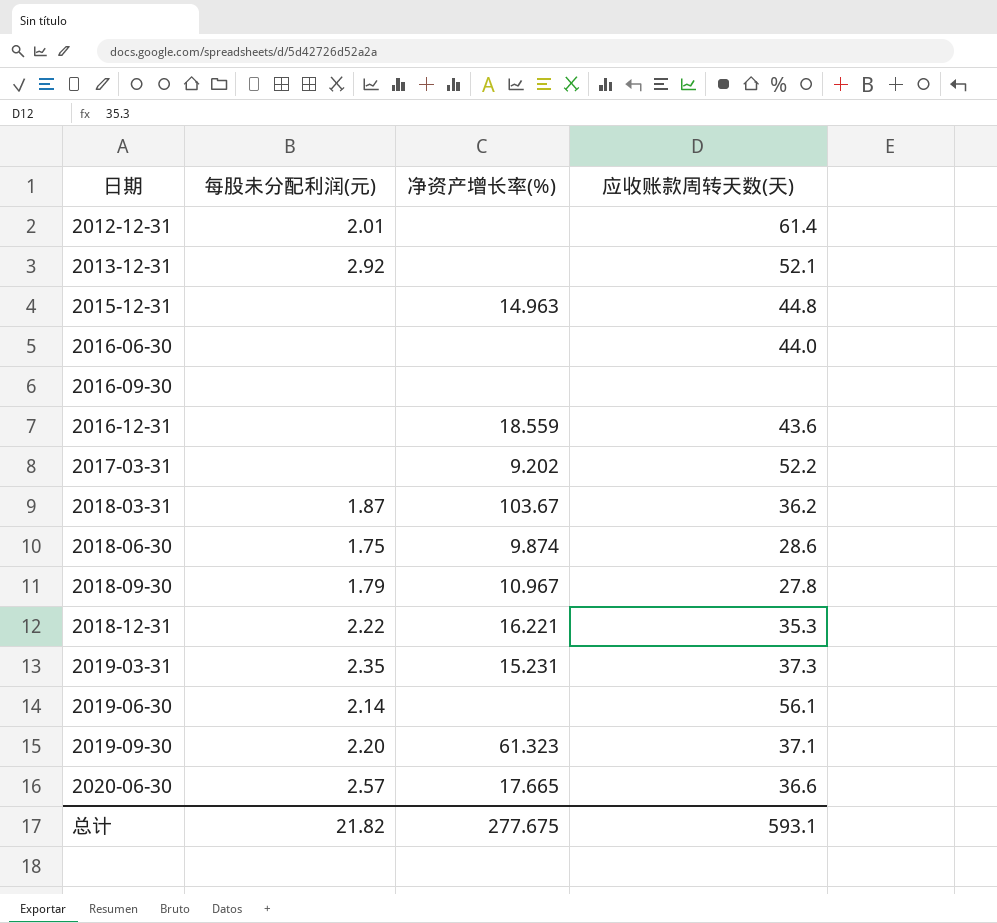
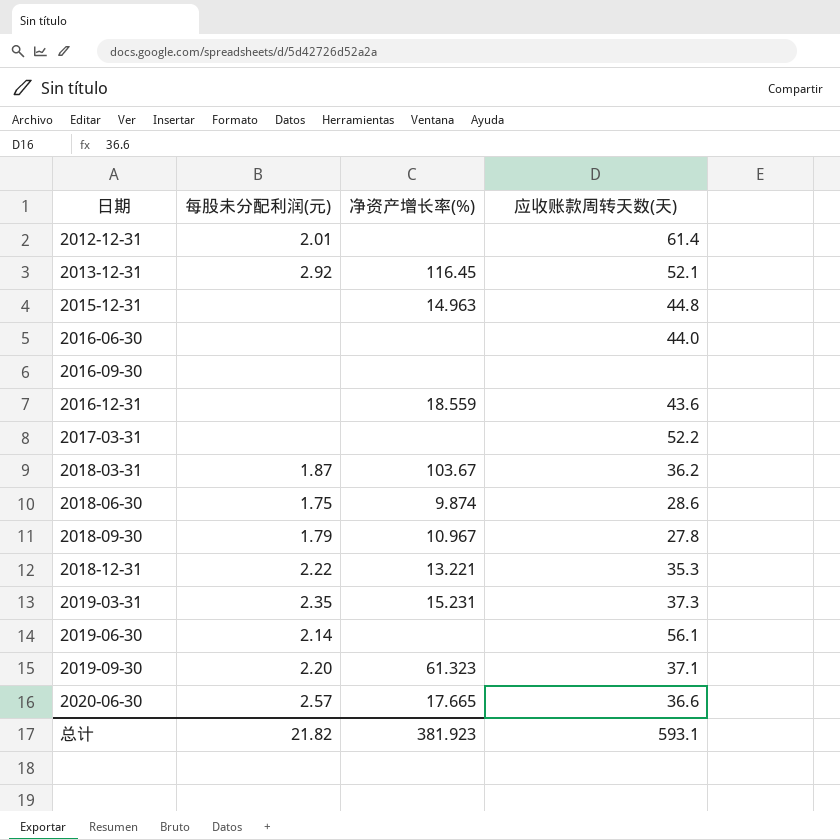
2013-12-31 | 净资产增长率(%): none -> 116.45
2017-03-31 | 净资产增长率(%): 9.202 -> none
2018-12-31 | 净资产增长率(%): 16.221 -> 13.221
总计 | 净资产增长率(%): 277.675 -> 381.923

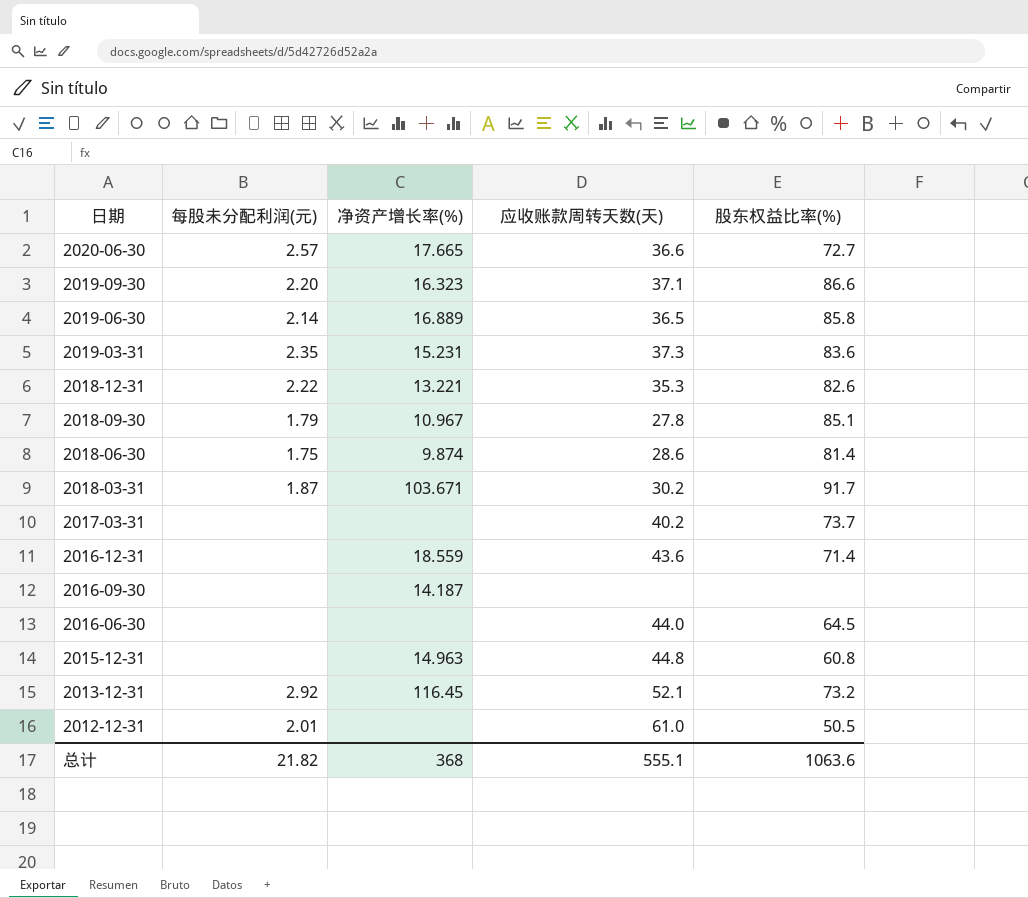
row order: 日期 ascending -> 日期 descending
column 股东权益比率(%) | position: none -> 5
2019-09-30 | 净资产增长率(%): 61.323 -> 16.323
2019-06-30 | 净资产增长率(%): none -> 16.889
2019-06-30 | 应收账款周转天数(天): 56.1 -> 36.5
2018-03-31 | 净资产增长率(%): 103.67 -> 103.671
2018-03-31 | 应收账款周转天数(天): 36.2 -> 30.2
2017-03-31 | 应收账款周转天数(天): 52.2 -> 40.2
2016-09-30 | 净资产增长率(%): none -> 14.187
2012-12-31 | 应收账款周转天数(天): 61.4 -> 61.0
总计 | 净资产增长率(%): 381.923 -> 368
总计 | 应收账款周转天数(天): 593.1 -> 555.1

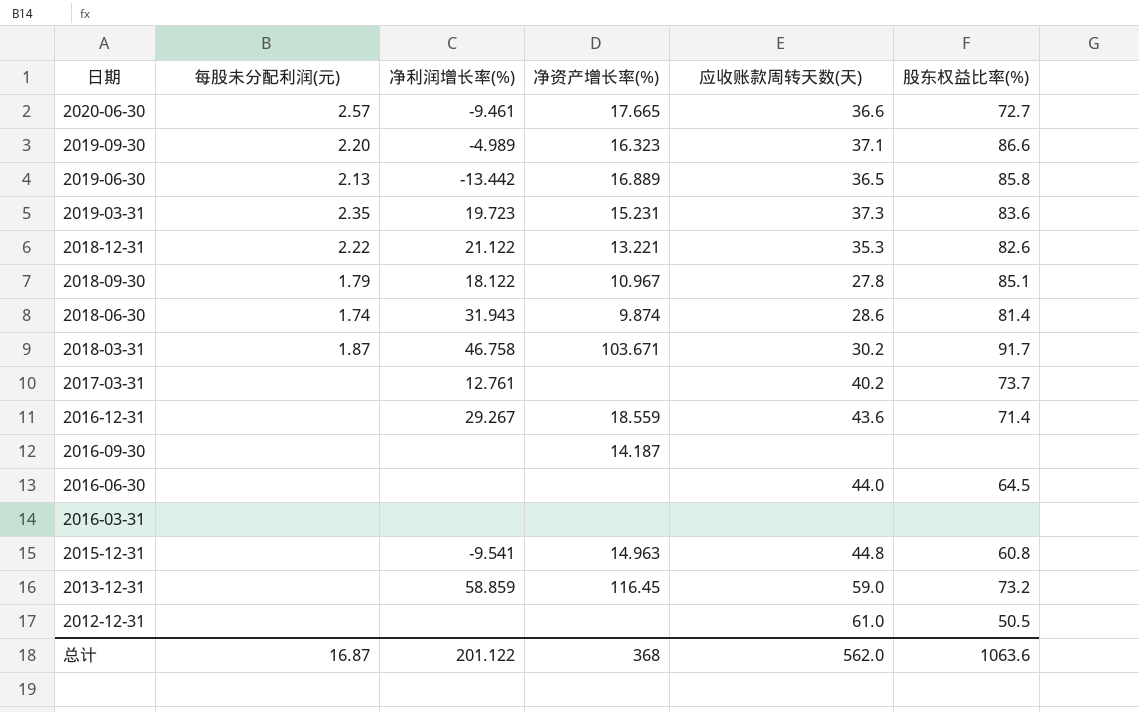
column 净利润增长率(%) | position: none -> 3
2019-06-30 | 每股未分配利润(元): 2.14 -> 2.13
2018-06-30 | 每股未分配利润(元): 1.75 -> 1.74
row 2016-03-31: none -> none | none | none | none | none
2013-12-31 | 每股未分配利润(元): 2.92 -> none
2013-12-31 | 应收账款周转天数(天): 52.1 -> 59.0
2012-12-31 | 每股未分配利润(元): 2.01 -> none
总计 | 每股未分配利润(元): 21.82 -> 16.87
总计 | 应收账款周转天数(天): 555.1 -> 562.0

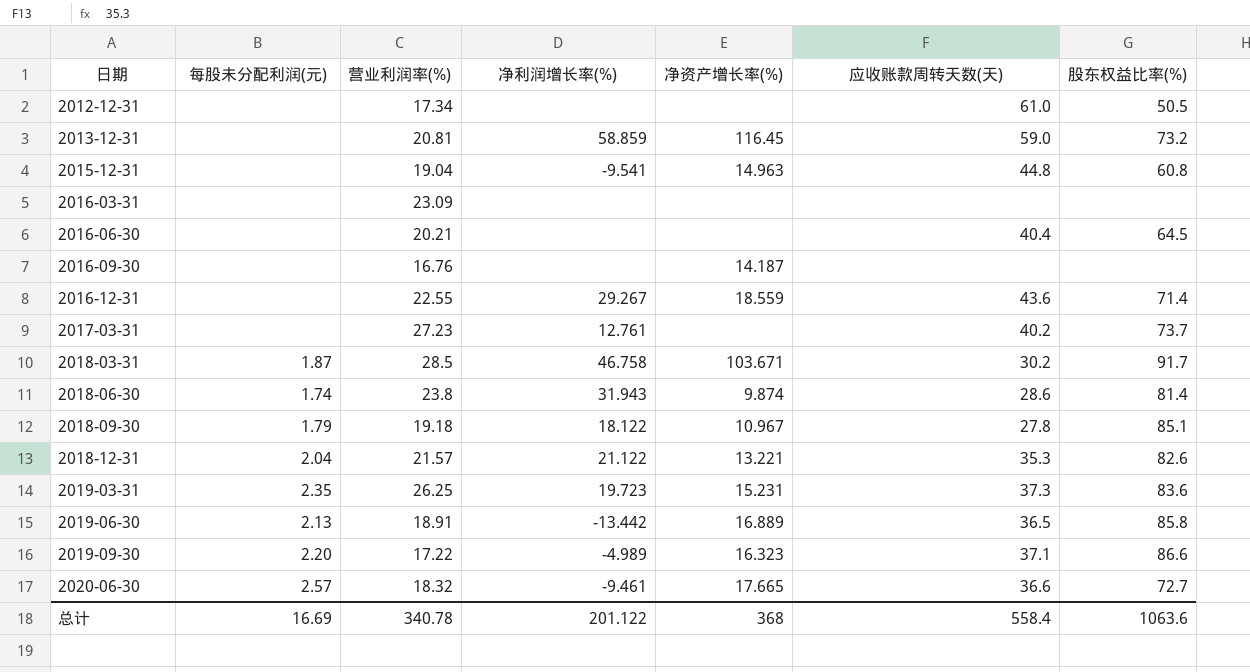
row order: 日期 descending -> 日期 ascending
column 营业利润率(%) | position: none -> 3
2016-06-30 | 应收账款周转天数(天): 44.0 -> 40.4
2018-12-31 | 每股未分配利润(元): 2.22 -> 2.04
总计 | 每股未分配利润(元): 16.87 -> 16.69
总计 | 应收账款周转天数(天): 562.0 -> 558.4

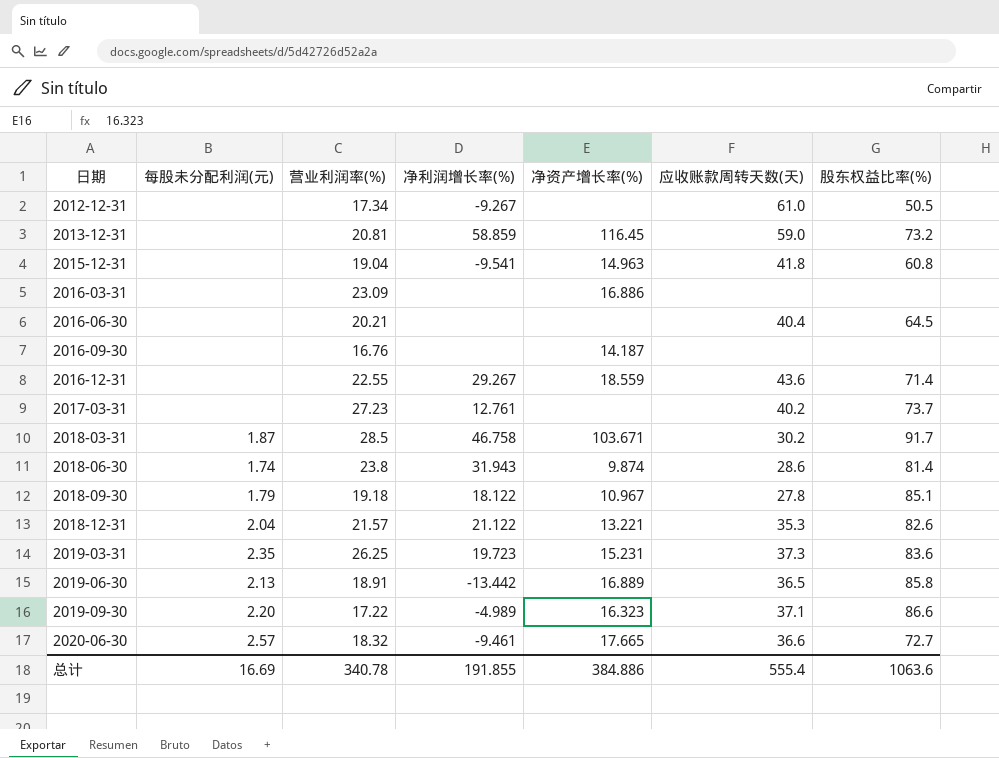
2012-12-31 | 净利润增长率(%): none -> -9.267
2015-12-31 | 应收账款周转天数(天): 44.8 -> 41.8
2016-03-31 | 净资产增长率(%): none -> 16.886
总计 | 净利润增长率(%): 201.122 -> 191.855
总计 | 净资产增长率(%): 368 -> 384.886
总计 | 应收账款周转天数(天): 558.4 -> 555.4

